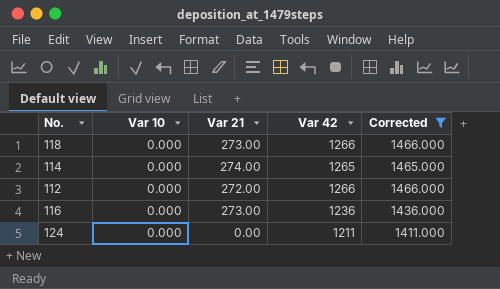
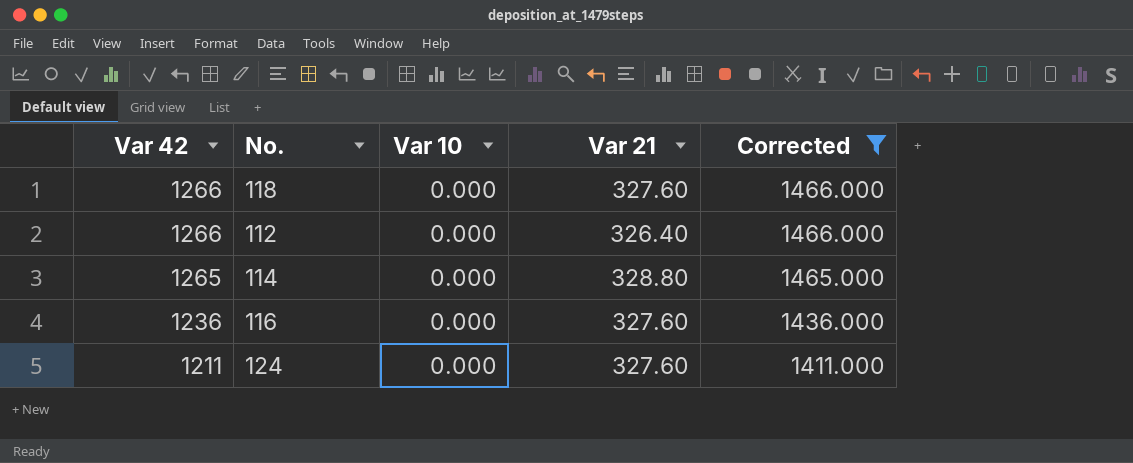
row order: none -> Var 42 descending
column Var 42 | position: 4 -> 1
118 | Var 21: 273.00 -> 327.60
112 | Var 21: 272.00 -> 326.40
114 | Var 21: 274.00 -> 328.80
116 | Var 21: 273.00 -> 327.60
124 | Var 21: 0.00 -> 327.60

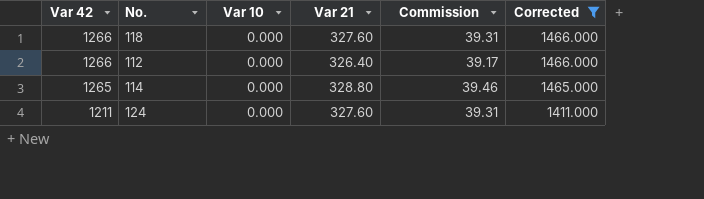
column Commission | formula: none -> [Var 21] * 0.12
row 116: 1236 | 0.000 | 327.60 | 1436.000 -> none

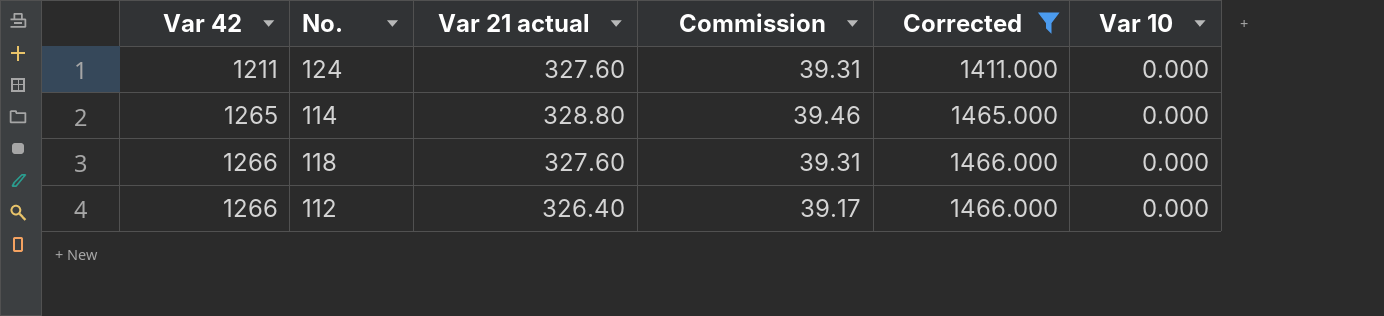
row order: Var 42 descending -> Var 42 ascending
column name: Var 21 -> Var 21 actual
column Var 10 | position: 3 -> 6

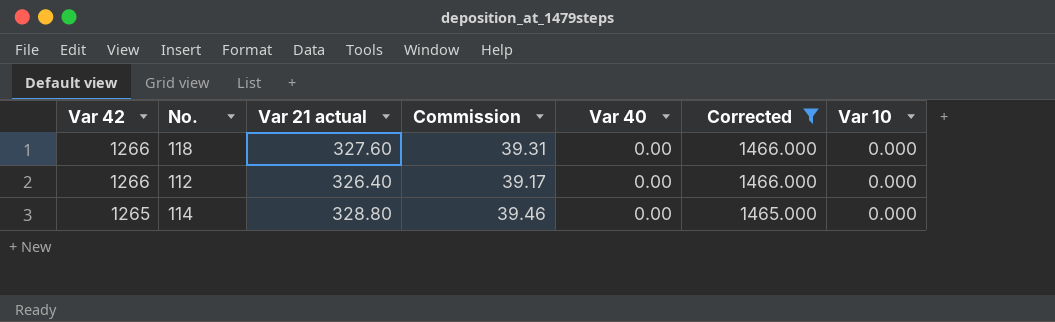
row order: Var 42 ascending -> Var 42 descending
column Var 40 | position: none -> 5
row 124: 1211 | 327.60 | 39.31 | 1411.000 | 0.000 -> none

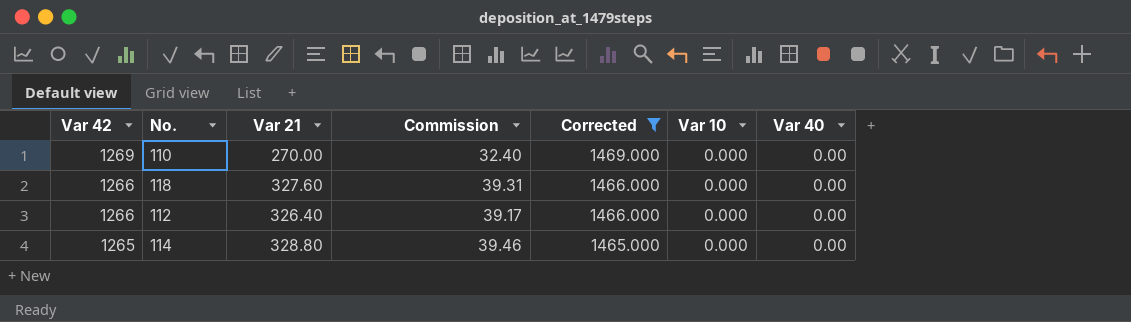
column name: Var 21 actual -> Var 21
column Var 40 | position: 5 -> 7
row 110: none -> 1269 | 270.00 | 32.40 | 1469.000 | 0.000 | 0.00

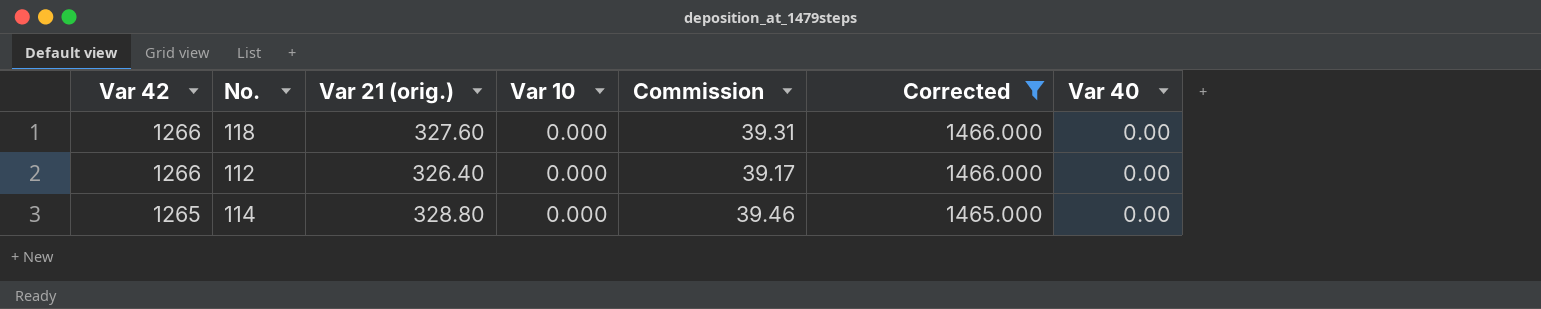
column name: Var 21 -> Var 21 (orig.)
column Var 10 | position: 6 -> 4
row 110: 1269 | 270.00 | 32.40 | 1469.000 | 0.000 | 0.00 -> none

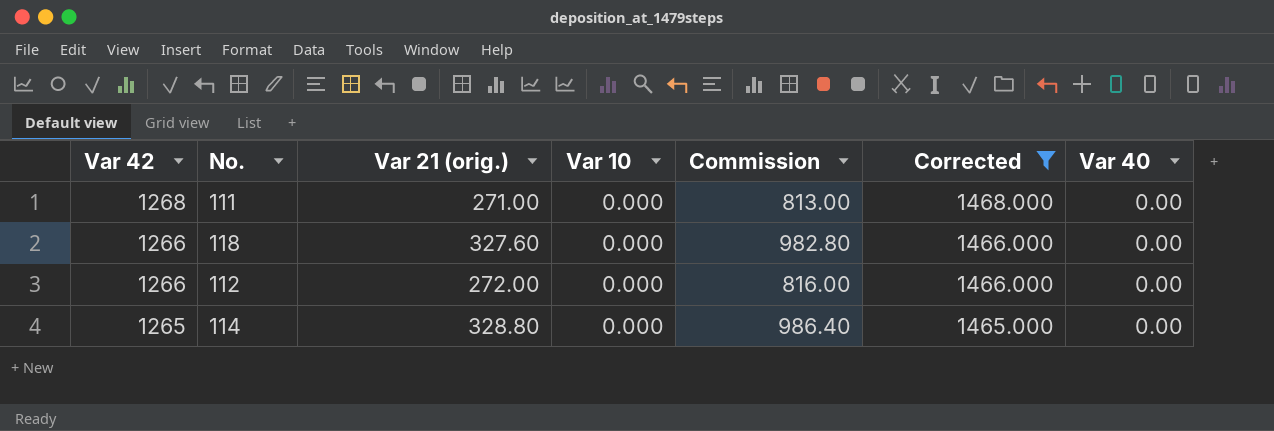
column Commission | formula: [Var 21 (orig.)] * 0.12 -> [Var 21 (orig.)] * 3
row 111: none -> 1268 | 271.00 | 0.000 | 813.00 | 1468.000 | 0.00
112 | Var 21 (orig.): 326.40 -> 272.00

